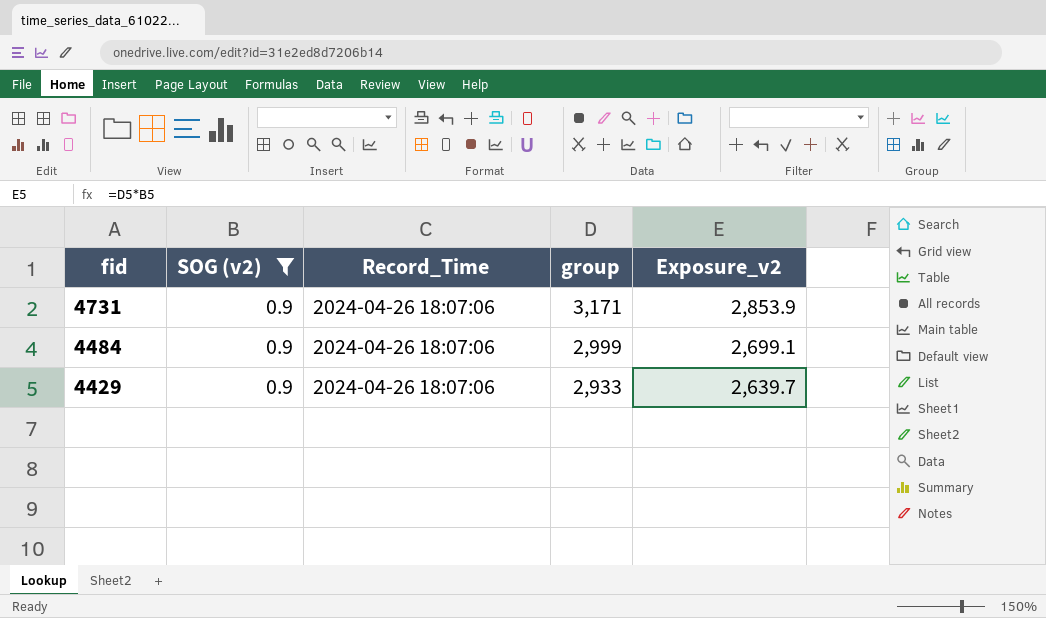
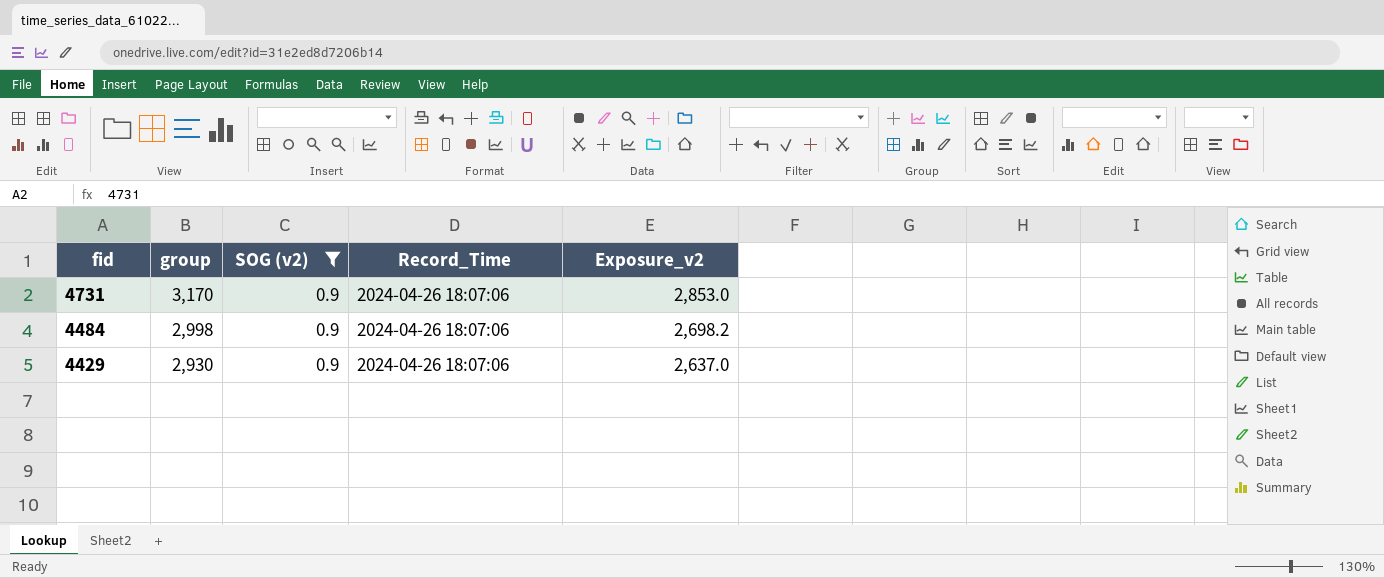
column group | position: 4 -> 2
4731 | group: 3,171 -> 3,170
4731 | Exposure_v2: 2,853.9 -> 2,853.0
4484 | group: 2,999 -> 2,998
4484 | Exposure_v2: 2,699.1 -> 2,698.2
4429 | group: 2,933 -> 2,930
4429 | Exposure_v2: 2,639.7 -> 2,637.0

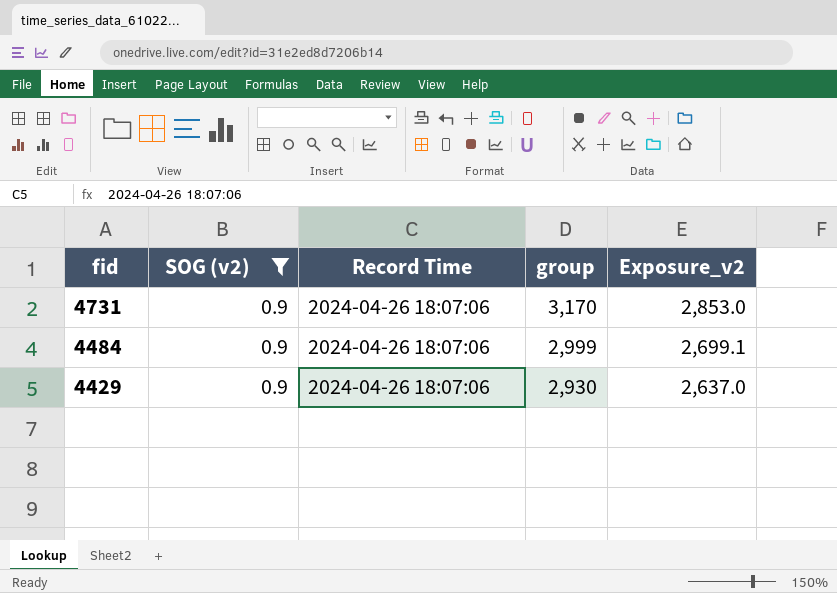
column name: Record_Time -> Record Time
column group | position: 2 -> 4
4484 | group: 2,998 -> 2,999
4484 | Exposure_v2: 2,698.2 -> 2,699.1

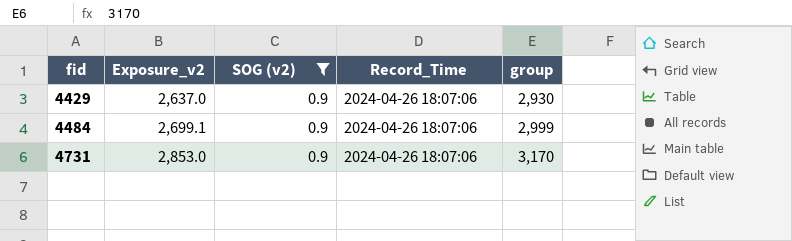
row order: fid descending -> fid ascending
column Exposure_v2 | position: 5 -> 2
column name: Record Time -> Record_Time

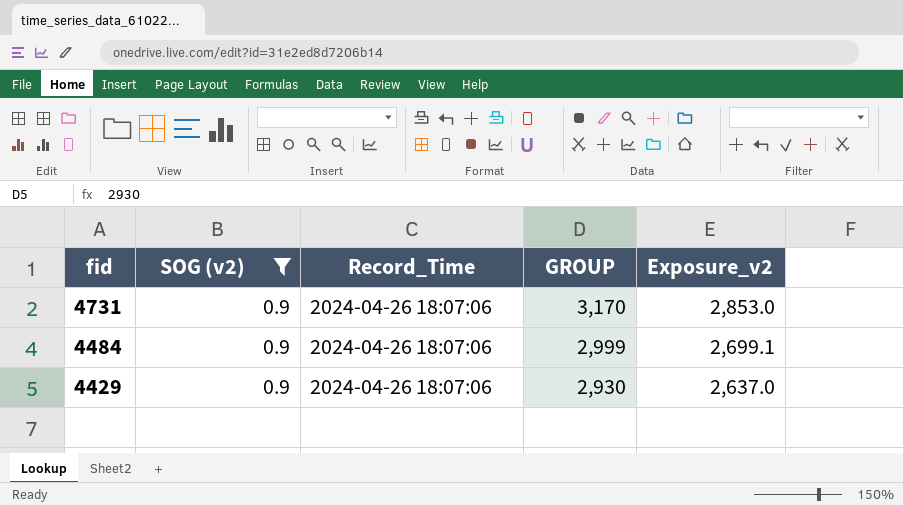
row order: fid ascending -> fid descending
column name: group -> GROUP
column Exposure_v2 | position: 2 -> 5

